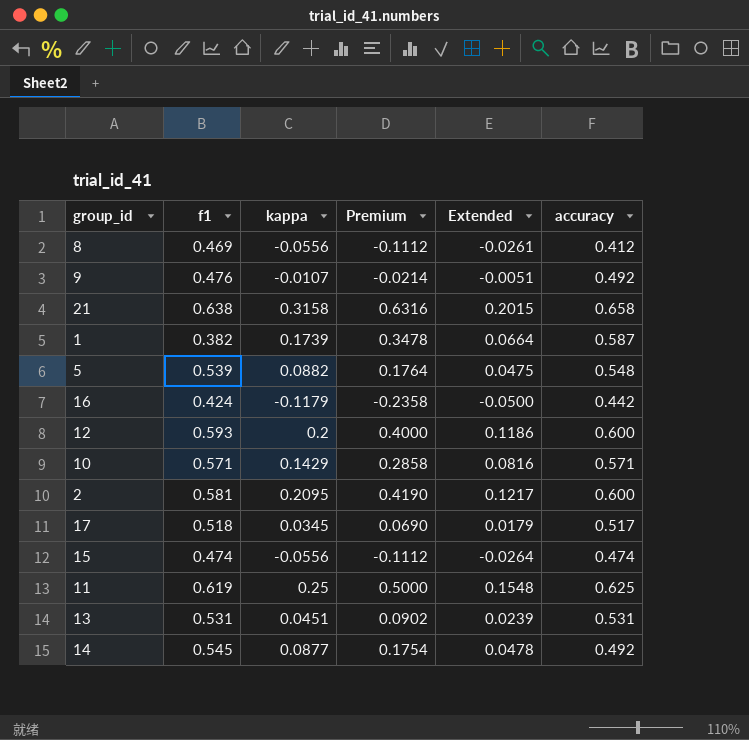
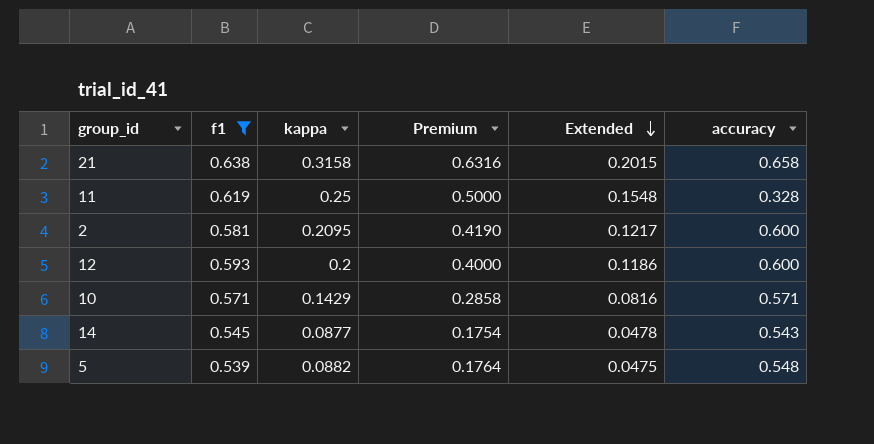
filter: none -> f1 >= 0.539
row order: none -> Extended descending
11 | accuracy: 0.625 -> 0.328
14 | accuracy: 0.492 -> 0.543

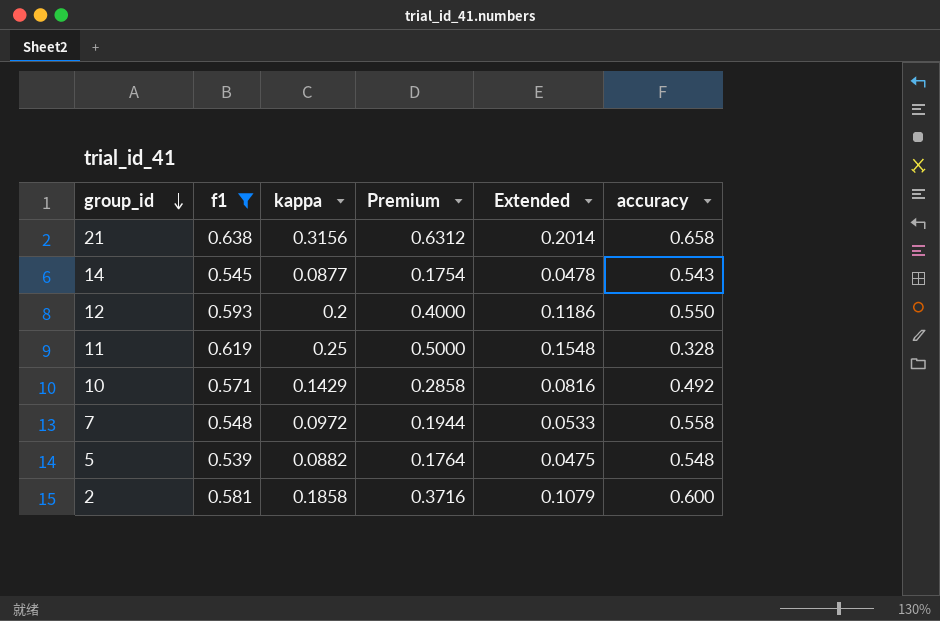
row order: Extended descending -> group_id descending
21 | kappa: 0.3158 -> 0.3156
21 | Premium: 0.6316 -> 0.6312
21 | Extended: 0.2015 -> 0.2014
12 | accuracy: 0.600 -> 0.550
10 | accuracy: 0.571 -> 0.492
row 7: none -> 0.548 | 0.0972 | 0.1944 | 0.0533 | 0.558
2 | kappa: 0.2095 -> 0.1858
2 | Premium: 0.4190 -> 0.3716
2 | Extended: 0.1217 -> 0.1079

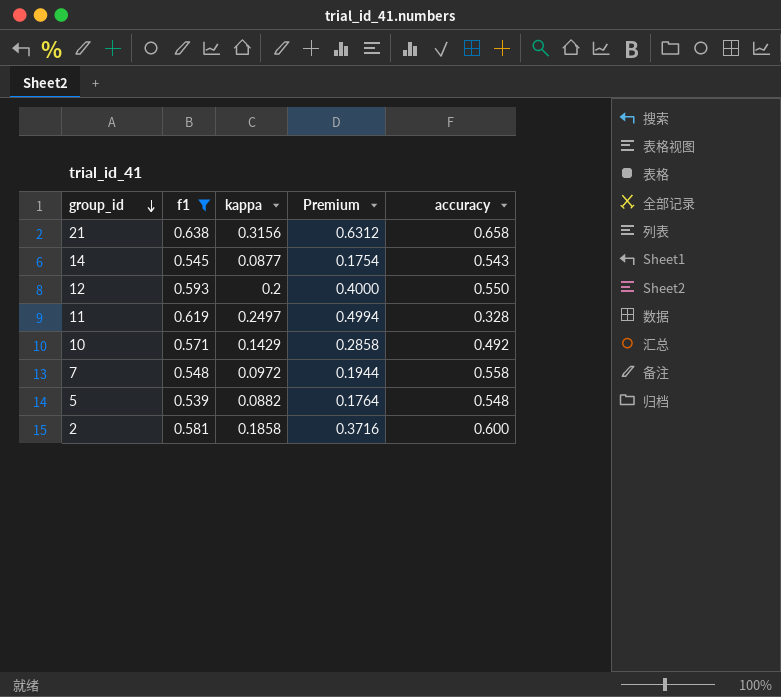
column Extended | formula: [f1] * [kappa] -> none
11 | kappa: 0.25 -> 0.2497
11 | Premium: 0.5000 -> 0.4994

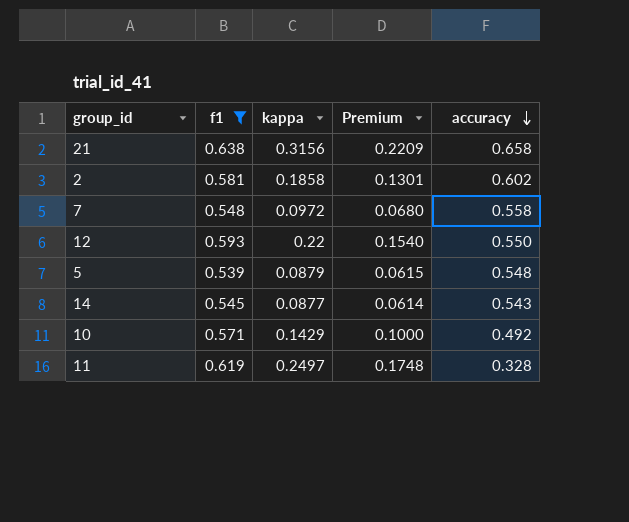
row order: group_id descending -> accuracy descending
column Premium | formula: [kappa] * 2 -> [kappa] * 0.7
2 | accuracy: 0.600 -> 0.602
12 | kappa: 0.2 -> 0.22
5 | kappa: 0.0882 -> 0.0879

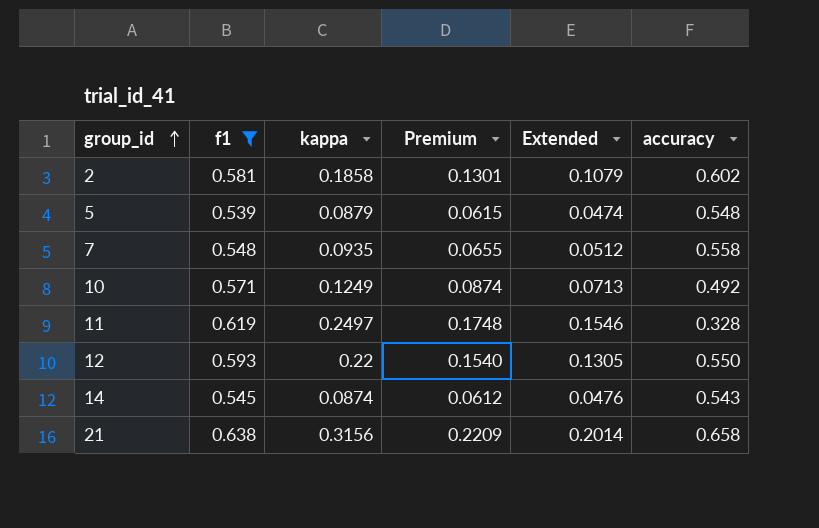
row order: accuracy descending -> group_id ascending
column Extended | formula: none -> [f1] * [kappa]
7 | kappa: 0.0972 -> 0.0935
7 | Premium: 0.0680 -> 0.0655
10 | kappa: 0.1429 -> 0.1249
10 | Premium: 0.1000 -> 0.0874
14 | kappa: 0.0877 -> 0.0874
14 | Premium: 0.0614 -> 0.0612

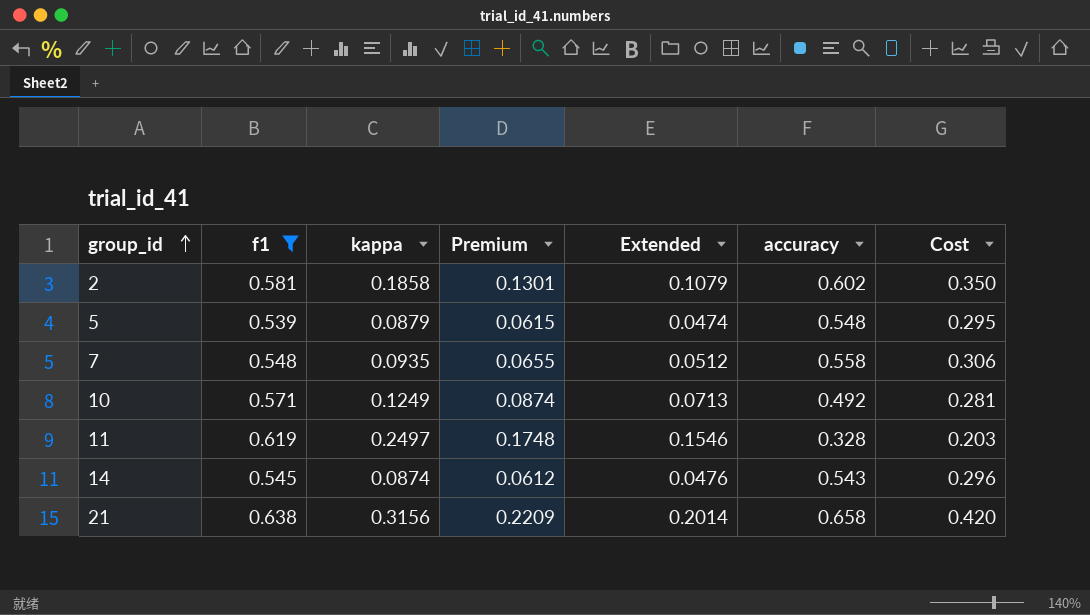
column Cost | formula: none -> [f1] * [accuracy]
row 12: 0.593 | 0.22 | 0.1540 | 0.1305 | 0.550 -> none

